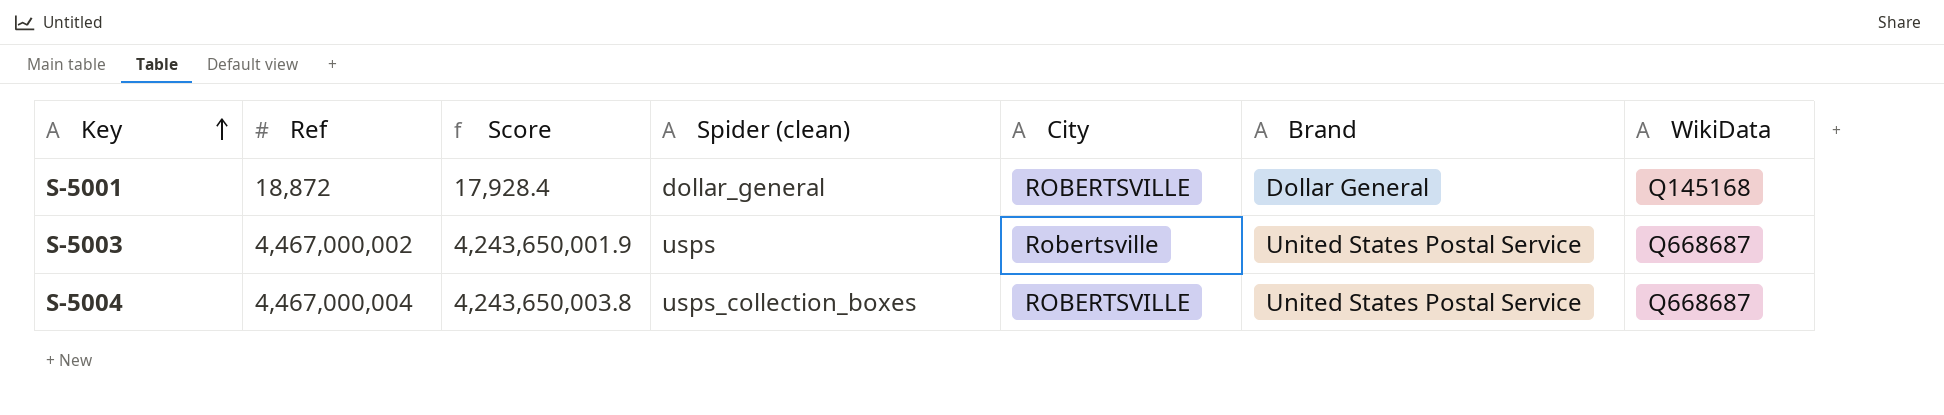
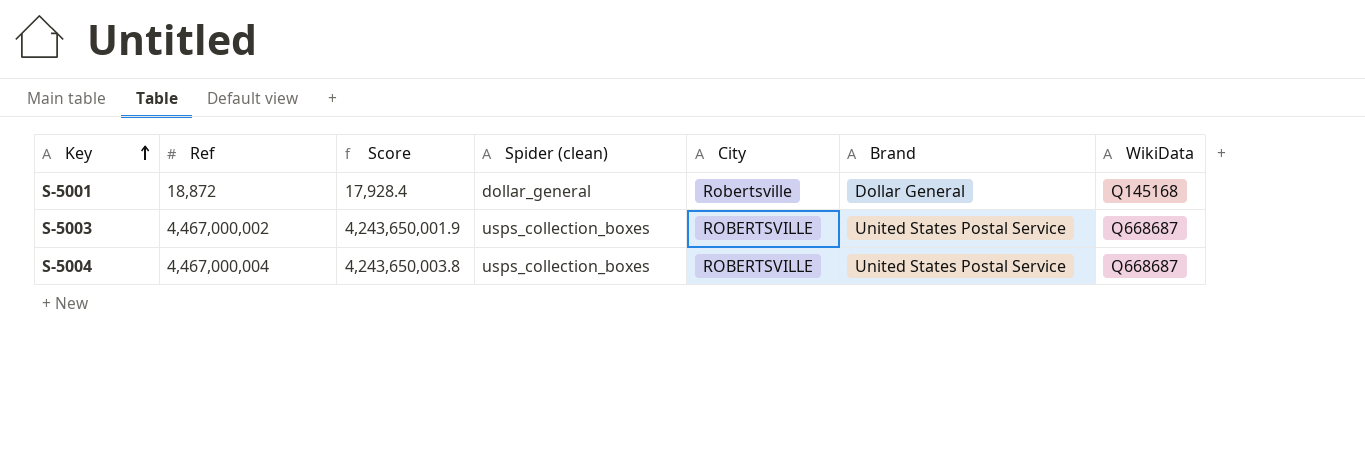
S-5001 | City: ROBERTSVILLE -> Robertsville
S-5003 | Spider (clean): usps -> usps_collection_boxes
S-5003 | City: Robertsville -> ROBERTSVILLE

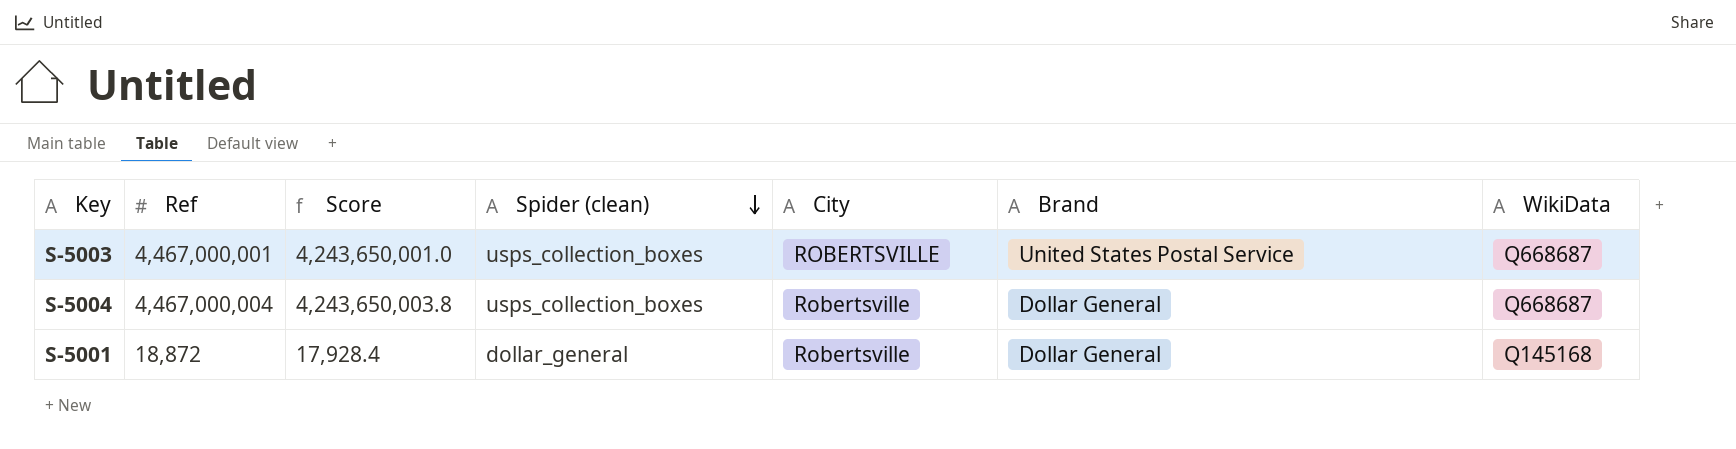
row order: Key ascending -> Spider (clean) descending
S-5003 | Ref: 4,467,000,002 -> 4,467,000,001
S-5003 | Score: 4,243,650,001.9 -> 4,243,650,001.0
S-5004 | City: ROBERTSVILLE -> Robertsville
S-5004 | Brand: United States Postal Service -> Dollar General

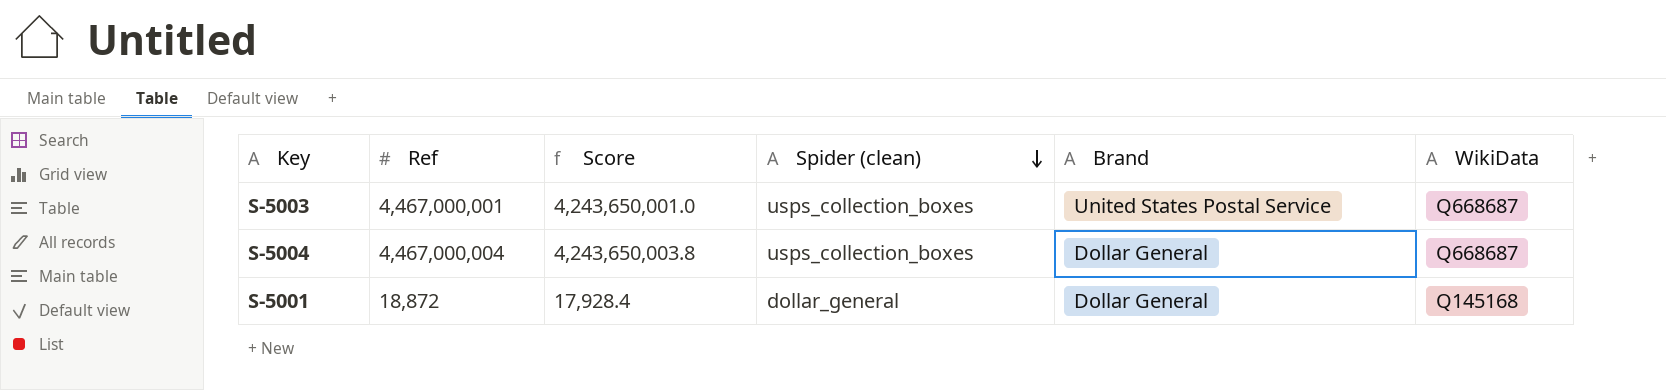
column City | position: 5 -> none

